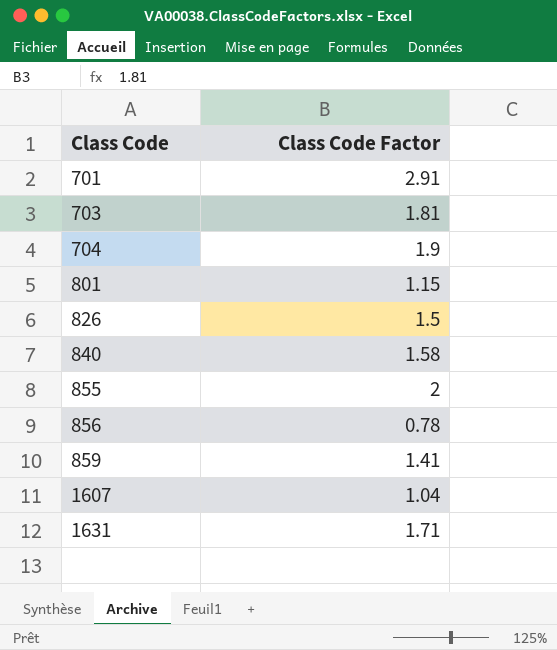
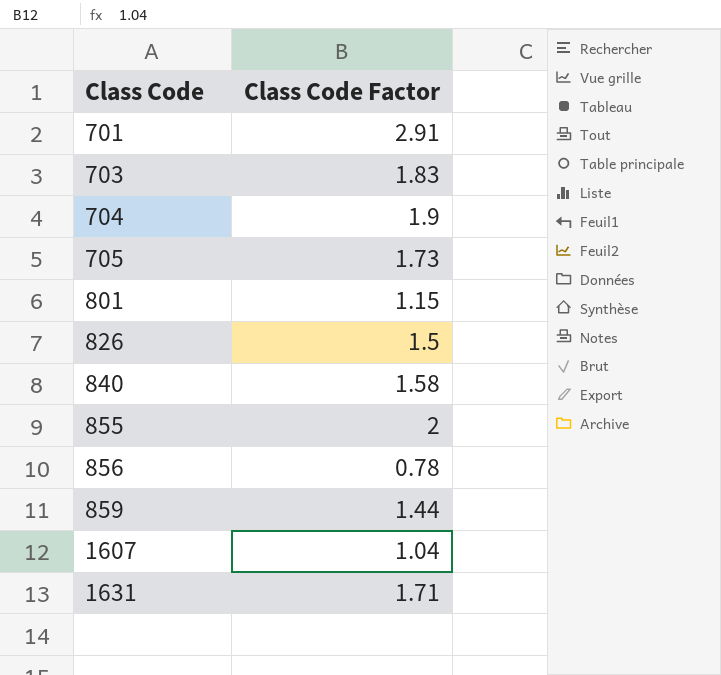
703 | Class Code Factor: 1.81 -> 1.83
row 705: none -> 1.73
859 | Class Code Factor: 1.41 -> 1.44

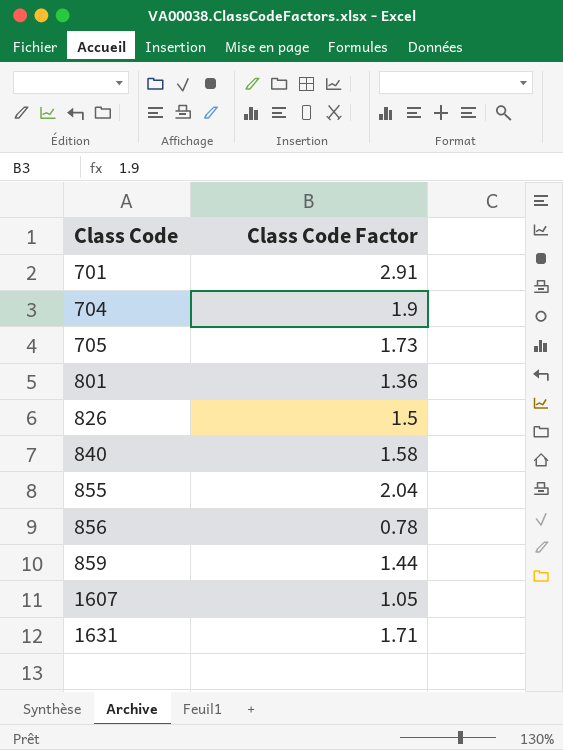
row 703: 1.83 -> none
801 | Class Code Factor: 1.15 -> 1.36
855 | Class Code Factor: 2 -> 2.04
1607 | Class Code Factor: 1.04 -> 1.05

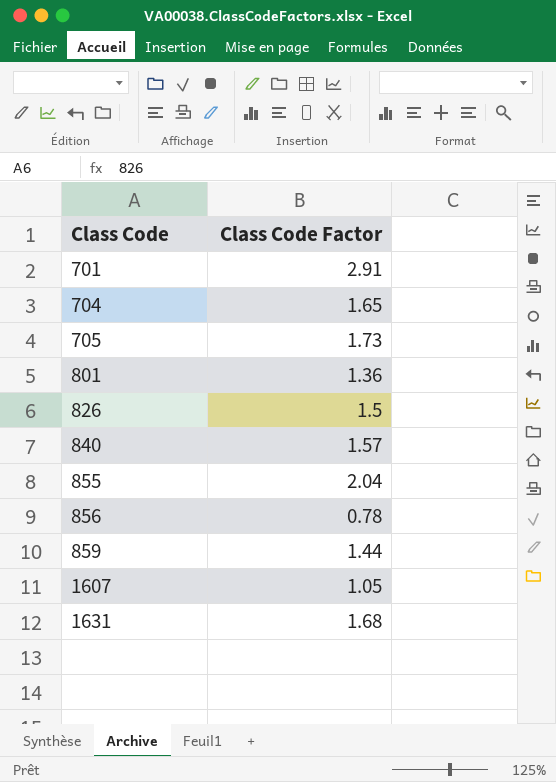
704 | Class Code Factor: 1.9 -> 1.65
840 | Class Code Factor: 1.58 -> 1.57
1631 | Class Code Factor: 1.71 -> 1.68

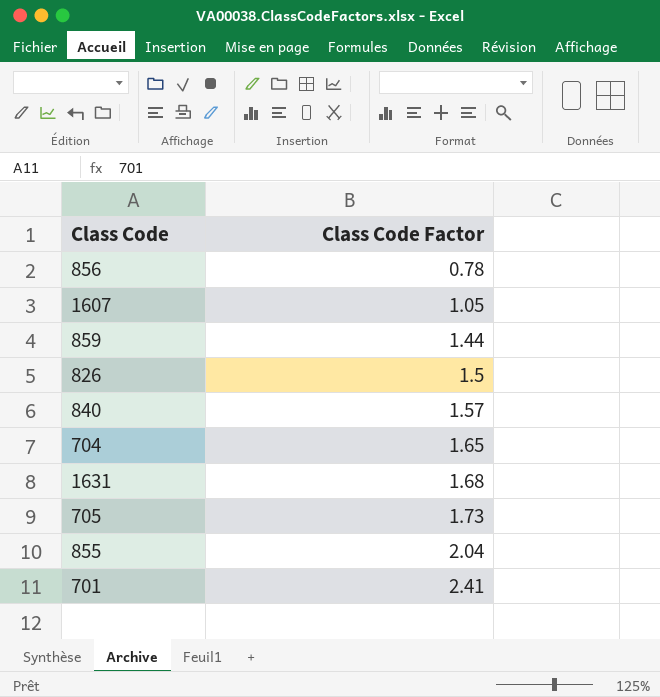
row order: Class Code ascending -> Class Code Factor ascending
row 801: 1.36 -> none
701 | Class Code Factor: 2.91 -> 2.41

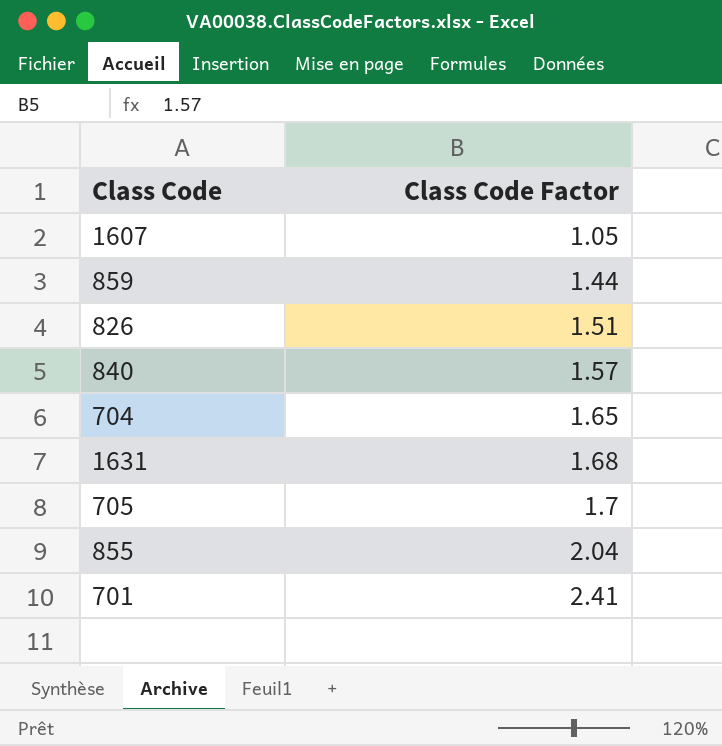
row 856: 0.78 -> none
826 | Class Code Factor: 1.5 -> 1.51
705 | Class Code Factor: 1.73 -> 1.7

